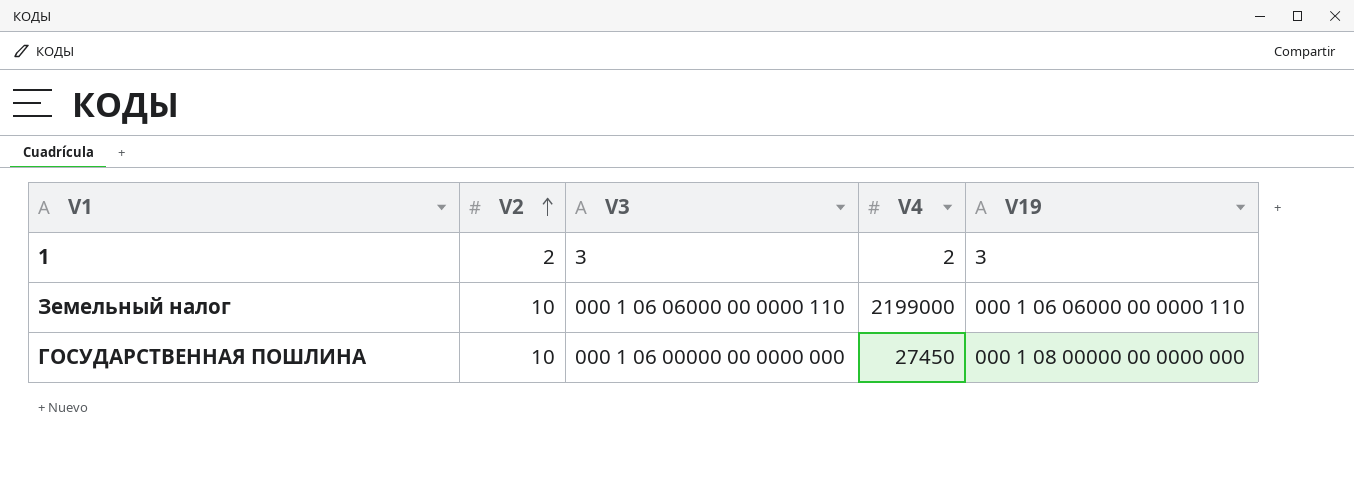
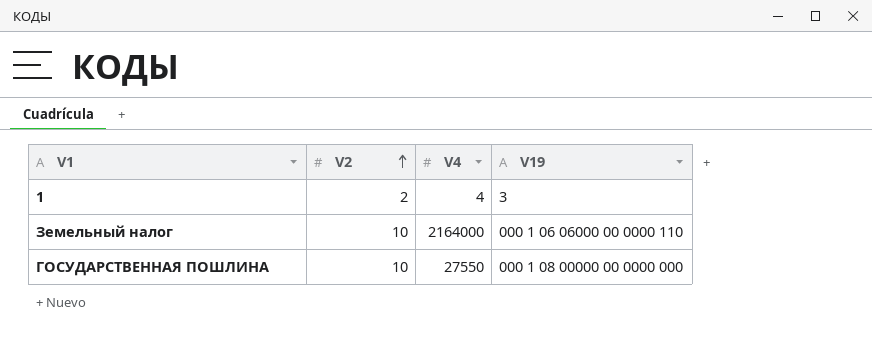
column V3 | position: 3 -> none
1 | V4: 2 -> 4
Земельный налог | V4: 2199000 -> 2164000
ГОСУДАРСТВЕННАЯ ПОШЛИНА | V4: 27450 -> 27550

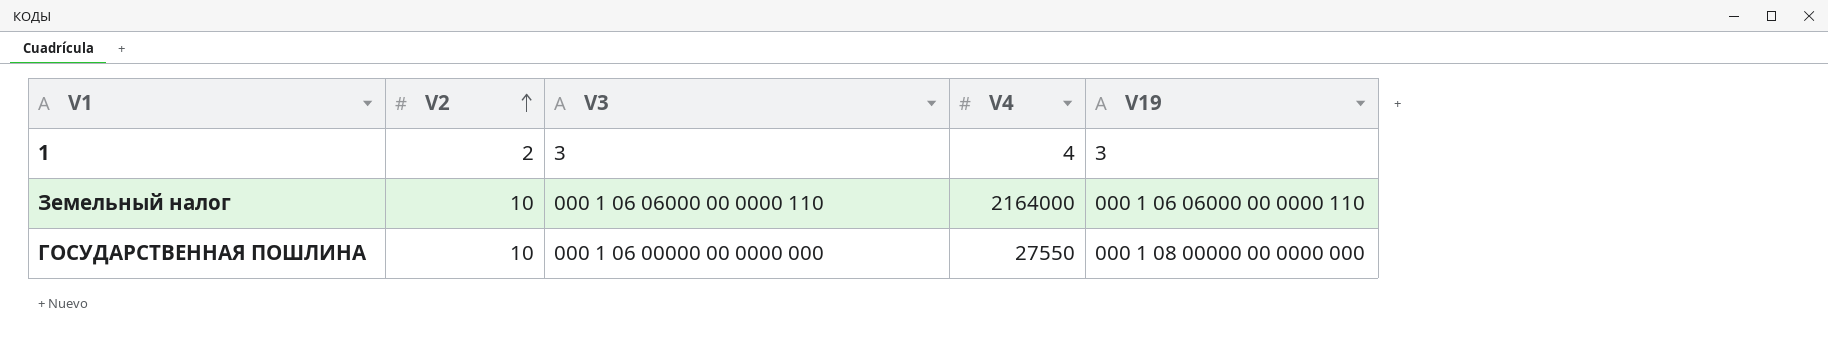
column V3 | position: none -> 3

